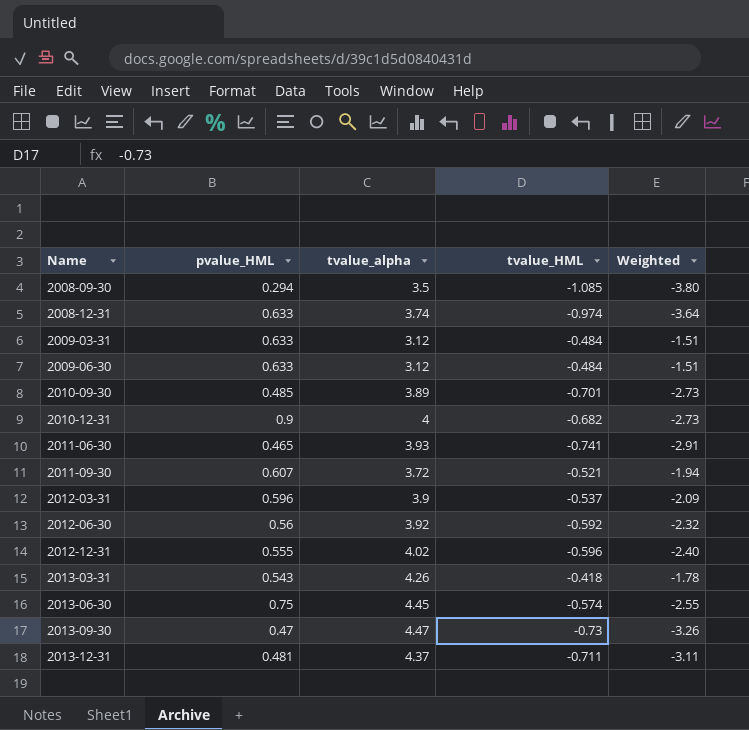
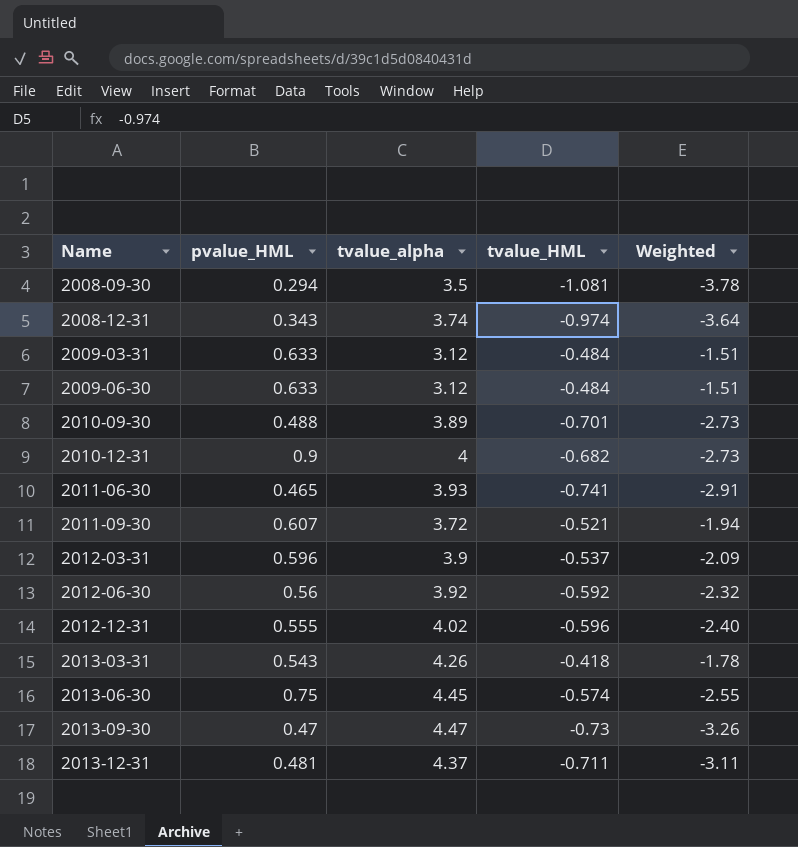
2008-09-30 | tvalue_HML: -1.085 -> -1.081
2008-09-30 | Weighted: -3.80 -> -3.78
2008-12-31 | pvalue_HML: 0.633 -> 0.343
2010-09-30 | pvalue_HML: 0.485 -> 0.488

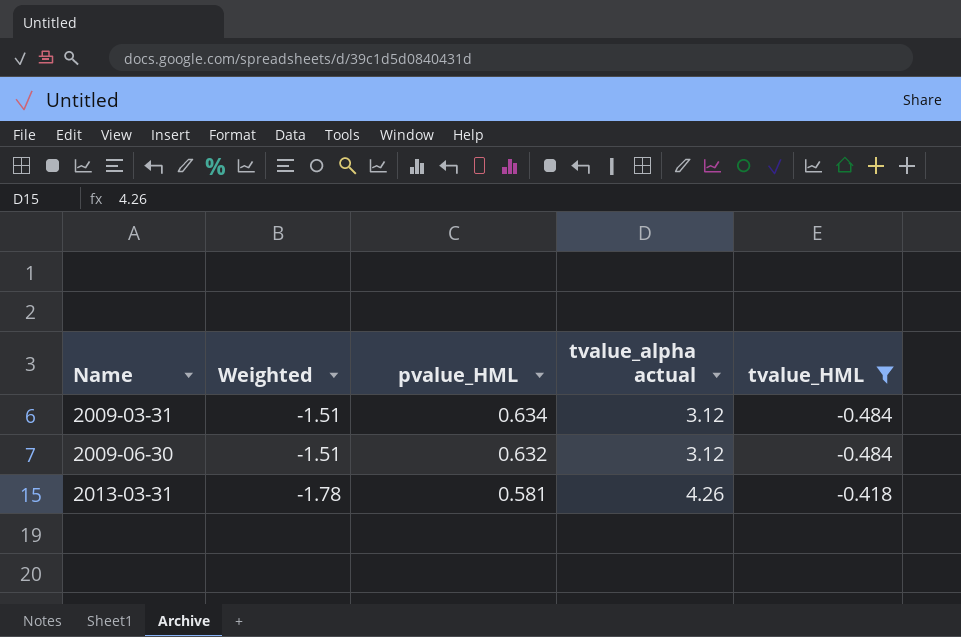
filter: none -> tvalue_HML >= -0.484
column Weighted | position: 5 -> 2
column name: tvalue_alpha -> tvalue_alpha actual
2009-03-31 | pvalue_HML: 0.633 -> 0.634
2009-06-30 | pvalue_HML: 0.633 -> 0.632
2013-03-31 | pvalue_HML: 0.543 -> 0.581

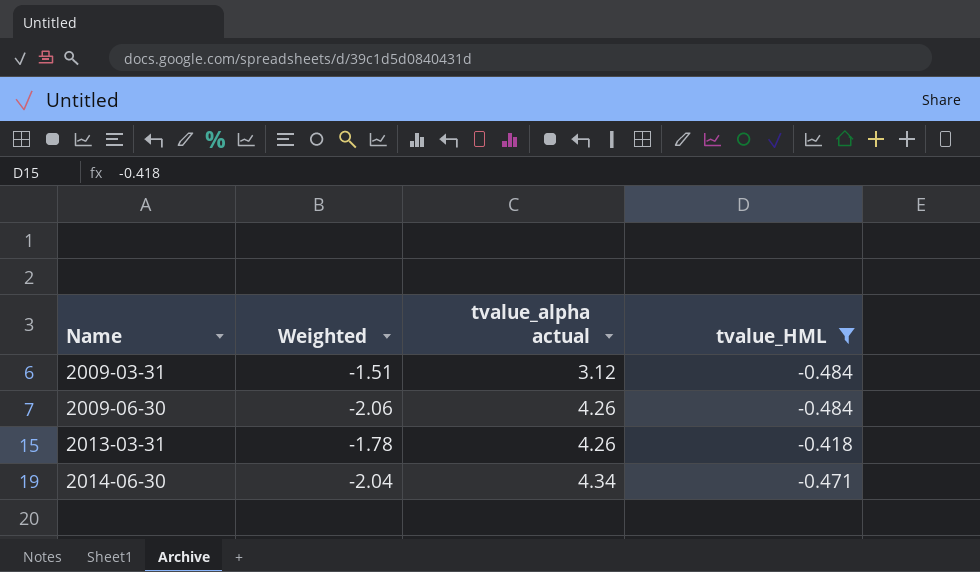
column pvalue_HML | position: 3 -> none
2009-06-30 | Weighted: -1.51 -> -2.06
2009-06-30 | tvalue_alpha actual: 3.12 -> 4.26
row 2014-06-30: none -> -2.04 | 4.34 | -0.471

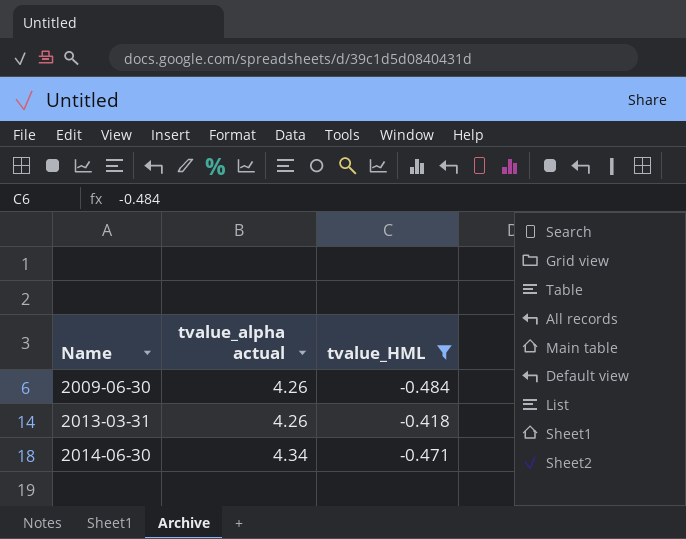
column Weighted | formula: [tvalue_alpha actual] * [tvalue_HML] -> none
row 2009-03-31: -1.51 | 3.12 | -0.484 -> none

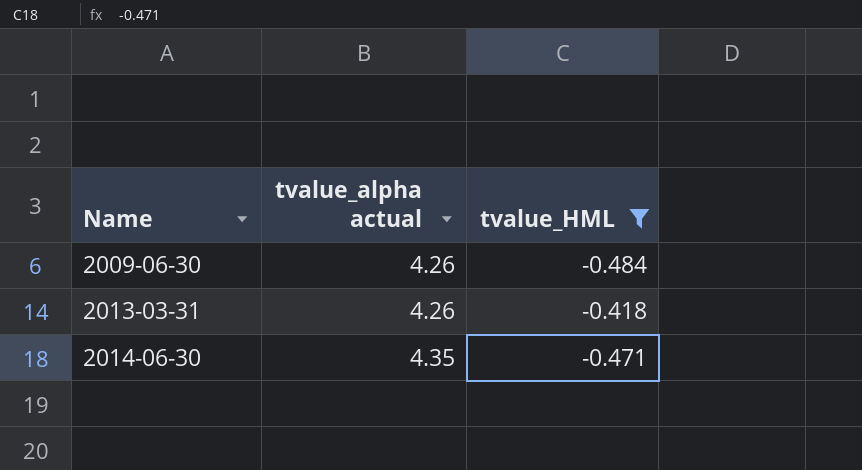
2014-06-30 | tvalue_alpha actual: 4.34 -> 4.35

